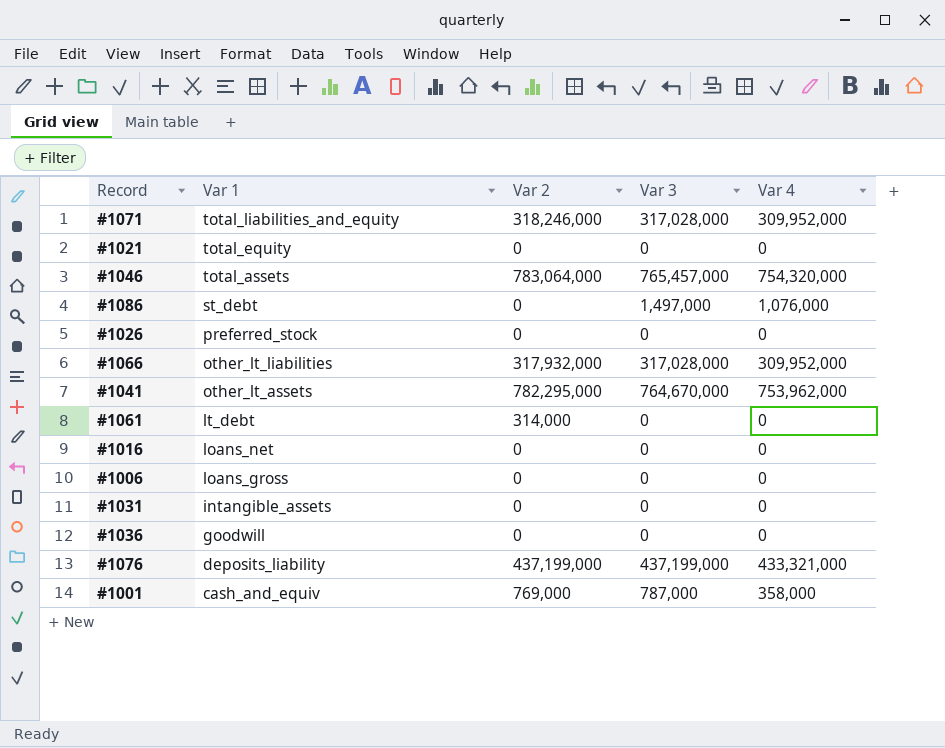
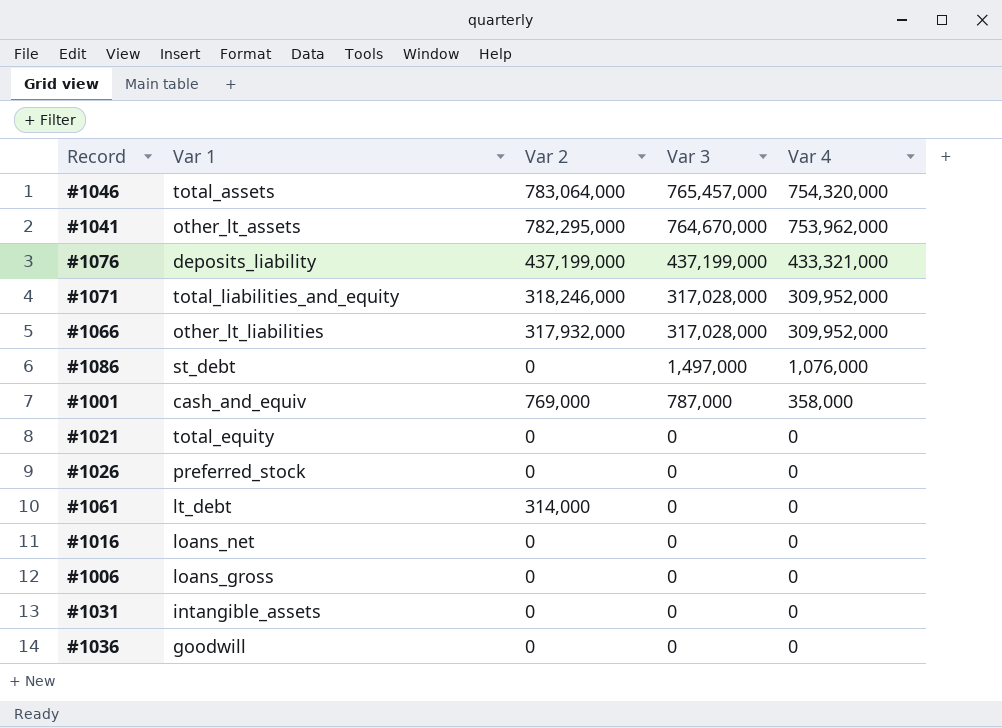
row order: Var 1 descending -> Var 3 descending

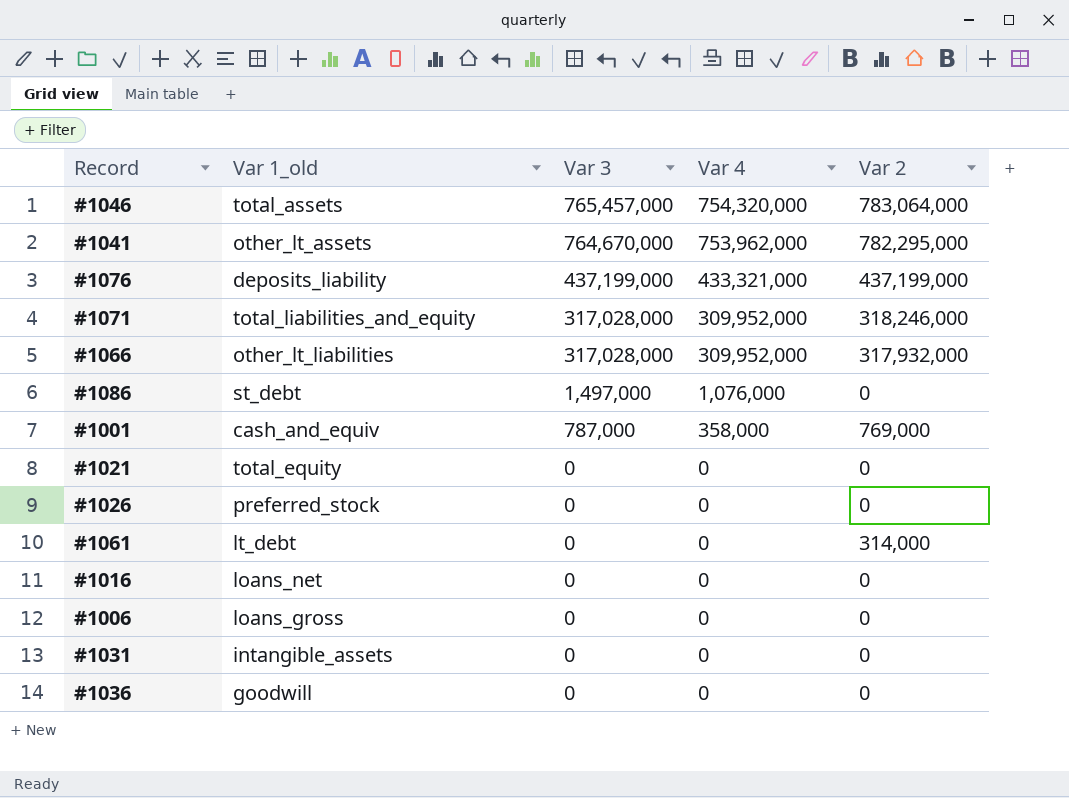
column name: Var 1 -> Var 1_old
column Var 2 | position: 3 -> 5

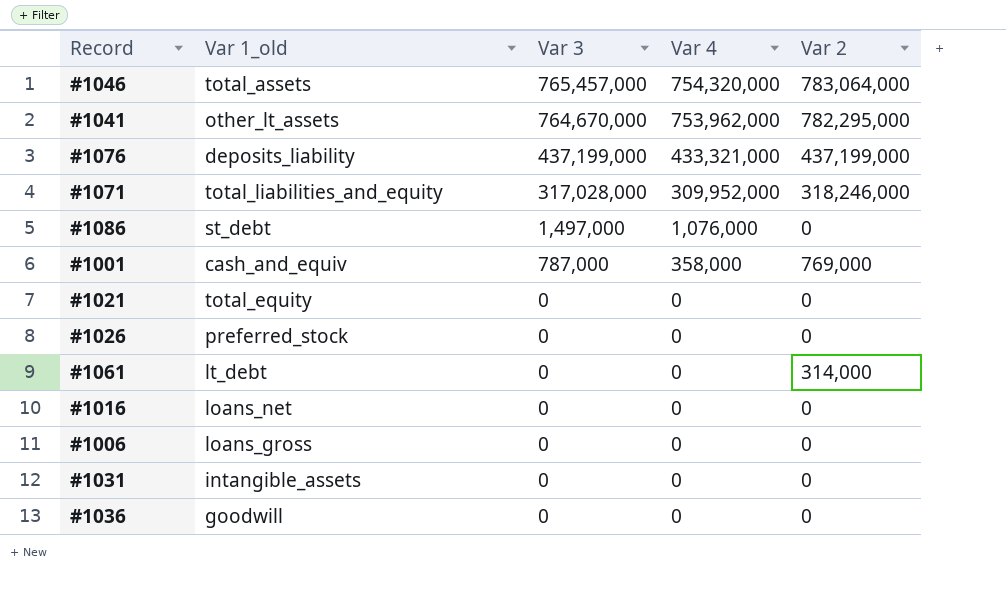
row #1066: other_lt_liabilities | 317,028,000 | 309,952,000 | 317,932,000 -> none

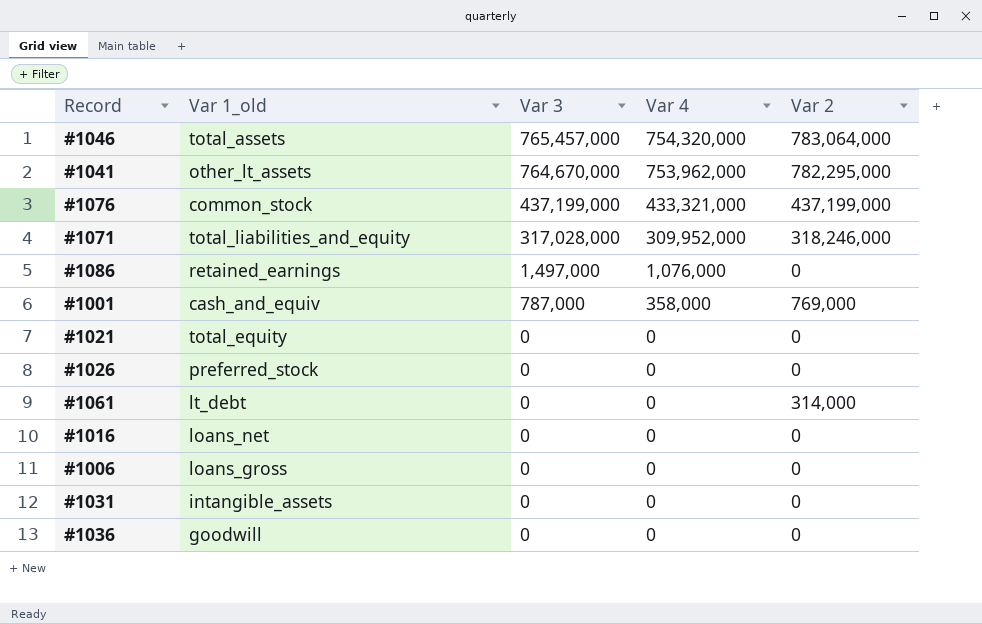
#1076 | Var 1_old: deposits_liability -> common_stock
#1086 | Var 1_old: st_debt -> retained_earnings

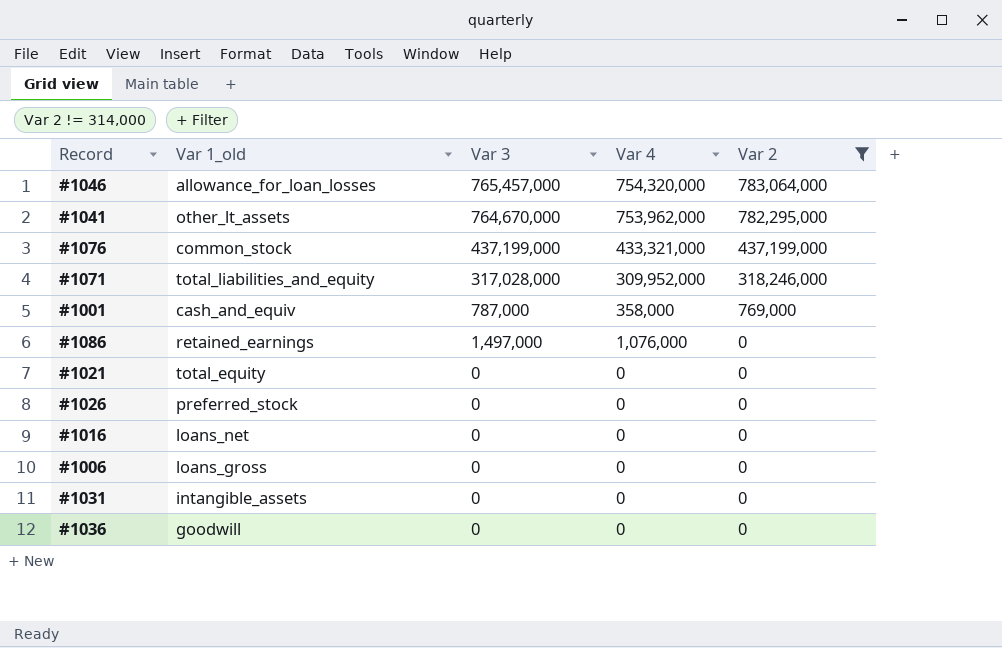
filter: none -> Var 2 != 314,000
row order: Var 3 descending -> Var 2 descending
#1046 | Var 1_old: total_assets -> allowance_for_loan_losses

